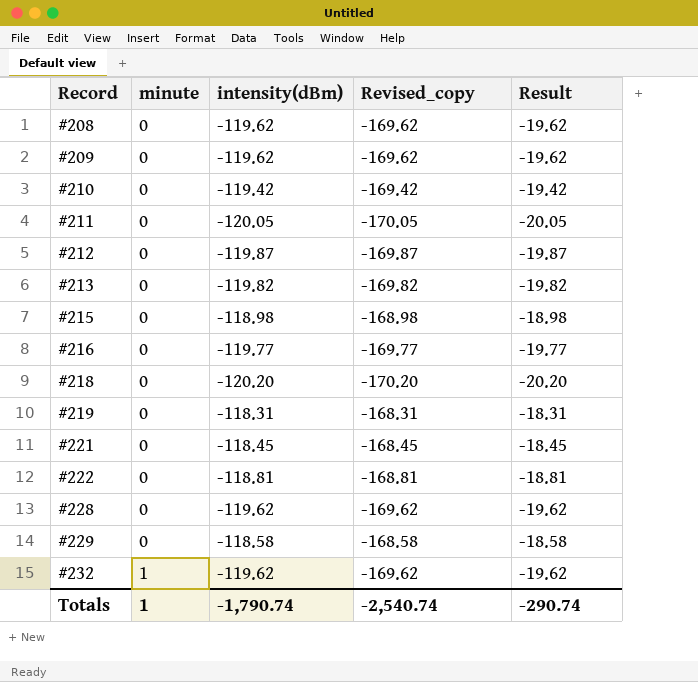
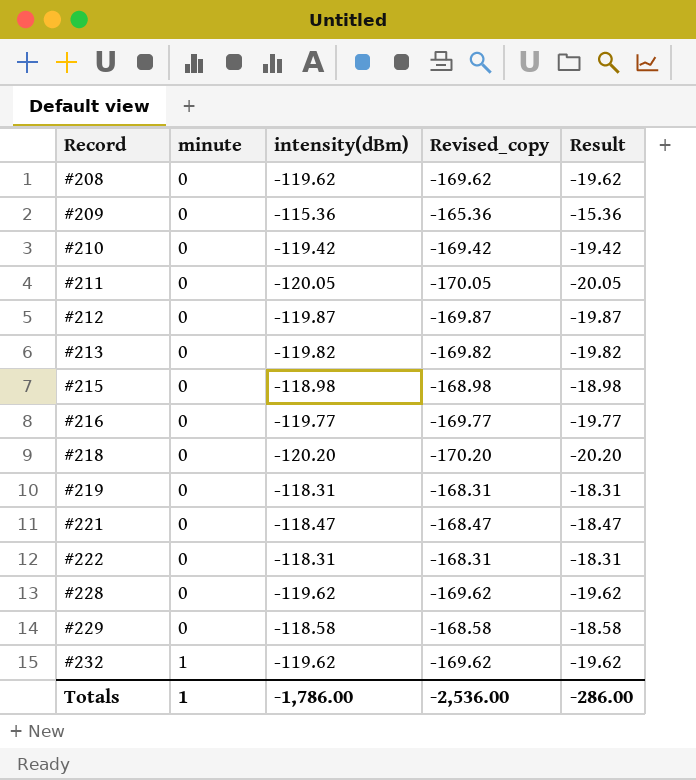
#209 | intensity(dBm): -119.62 -> -115.36
#209 | Revised_copy: -169.62 -> -165.36
#209 | Result: -19.62 -> -15.36
#221 | intensity(dBm): -118.45 -> -118.47
#221 | Revised_copy: -168.45 -> -168.47
#221 | Result: -18.45 -> -18.47
#222 | intensity(dBm): -118.81 -> -118.31
#222 | Revised_copy: -168.81 -> -168.31
#222 | Result: -18.81 -> -18.31
Totals | intensity(dBm): -1,790.74 -> -1,786.00
Totals | Revised_copy: -2,540.74 -> -2,536.00
Totals | Result: -290.74 -> -286.00

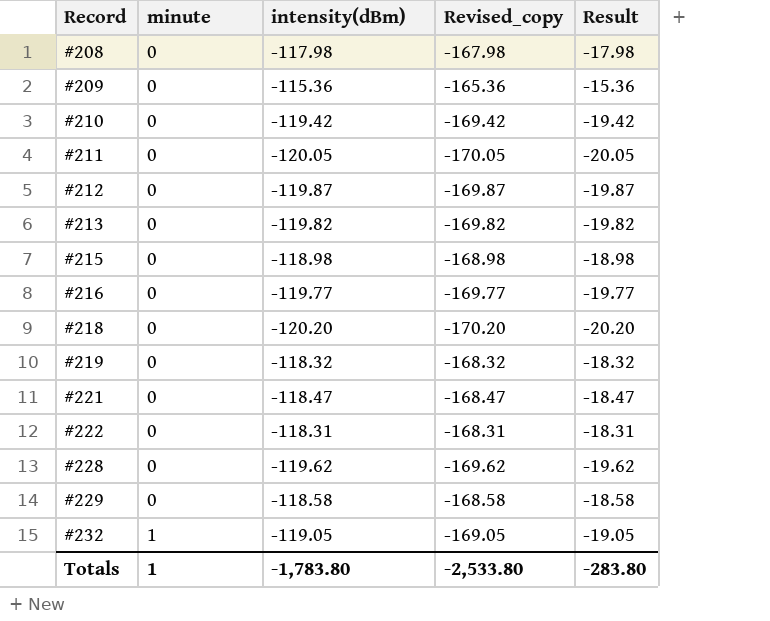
#208 | intensity(dBm): -119.62 -> -117.98
#208 | Revised_copy: -169.62 -> -167.98
#208 | Result: -19.62 -> -17.98
#219 | intensity(dBm): -118.31 -> -118.32
#219 | Revised_copy: -168.31 -> -168.32
#219 | Result: -18.31 -> -18.32
#232 | intensity(dBm): -119.62 -> -119.05
#232 | Revised_copy: -169.62 -> -169.05
#232 | Result: -19.62 -> -19.05
Totals | intensity(dBm): -1,786.00 -> -1,783.80
Totals | Revised_copy: -2,536.00 -> -2,533.80
Totals | Result: -286.00 -> -283.80

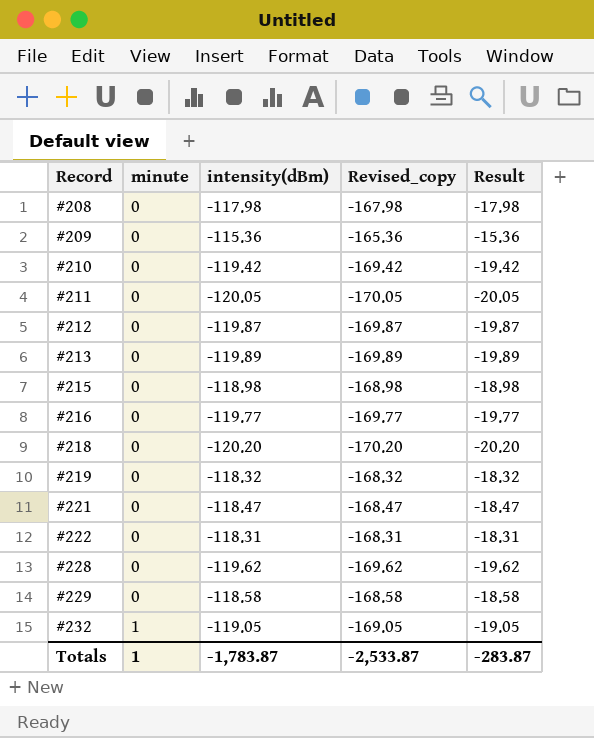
#213 | intensity(dBm): -119.82 -> -119.89
#213 | Revised_copy: -169.82 -> -169.89
#213 | Result: -19.82 -> -19.89
Totals | intensity(dBm): -1,783.80 -> -1,783.87
Totals | Revised_copy: -2,533.80 -> -2,533.87
Totals | Result: -283.80 -> -283.87

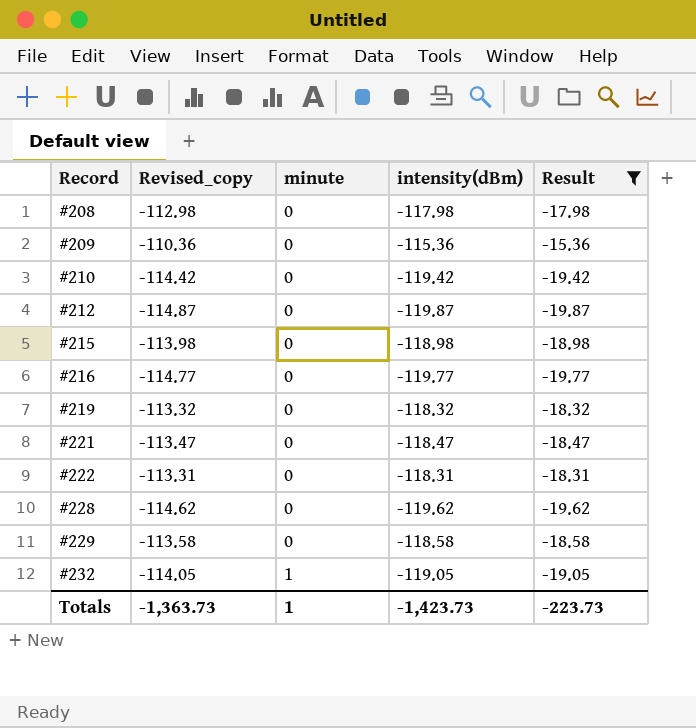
filter: none -> Result >= -19.87
column Revised_copy | formula: [intensity(dBm)] - 50 -> [intensity(dBm)] + 5
column Revised_copy | position: 4 -> 2
Totals | Revised_copy: -2,533.87 -> -1,363.73
Totals | intensity(dBm): -1,783.87 -> -1,423.73
Totals | Result: -283.87 -> -223.73

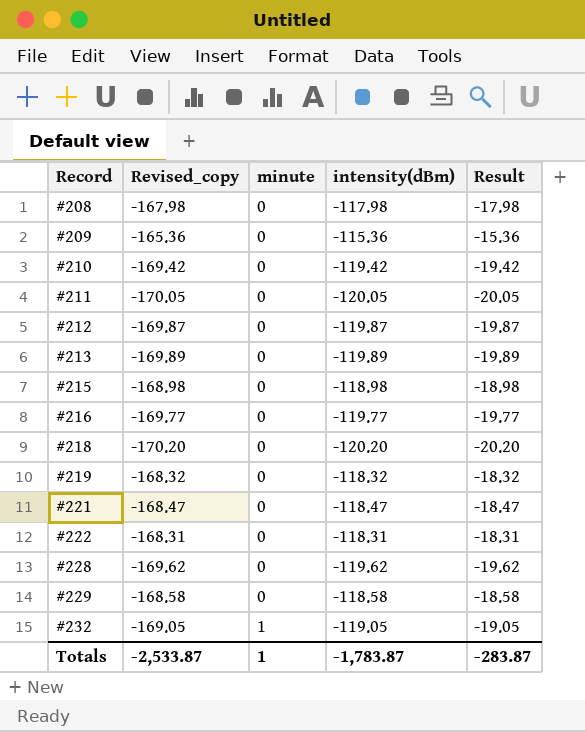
filter: Result >= -19.87 -> none
column Revised_copy | formula: [intensity(dBm)] + 5 -> [intensity(dBm)] - 50
Totals | Revised_copy: -1,363.73 -> -2,533.87
Totals | intensity(dBm): -1,423.73 -> -1,783.87
Totals | Result: -223.73 -> -283.87

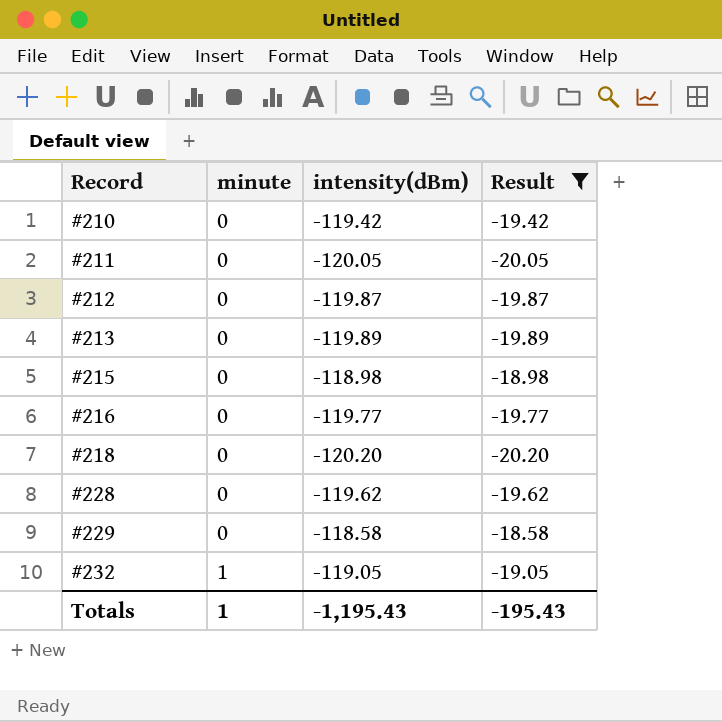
filter: none -> Result <= -18.58
column Revised_copy | formula: [intensity(dBm)] - 50 -> none
Totals | intensity(dBm): -1,783.87 -> -1,195.43
Totals | Result: -283.87 -> -195.43

